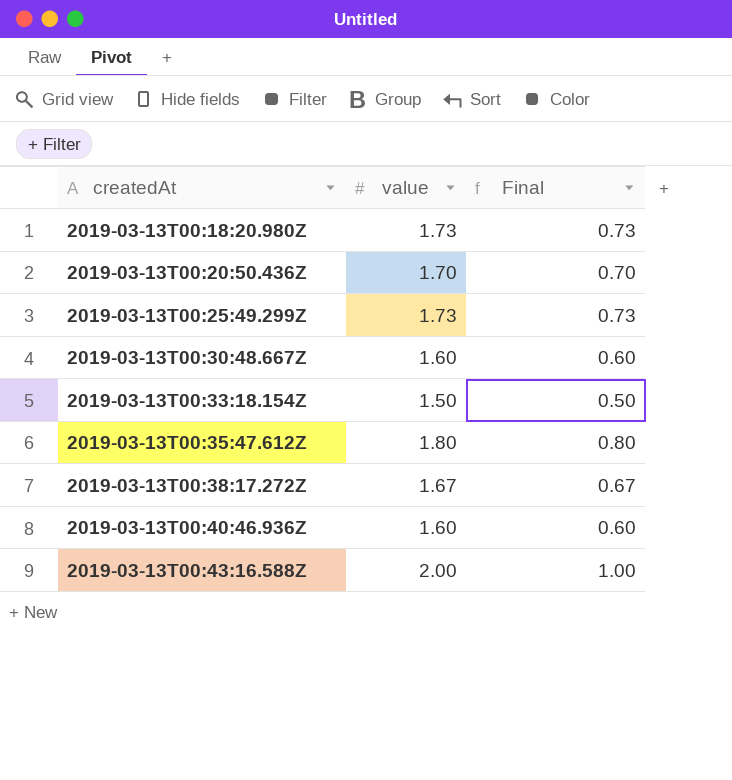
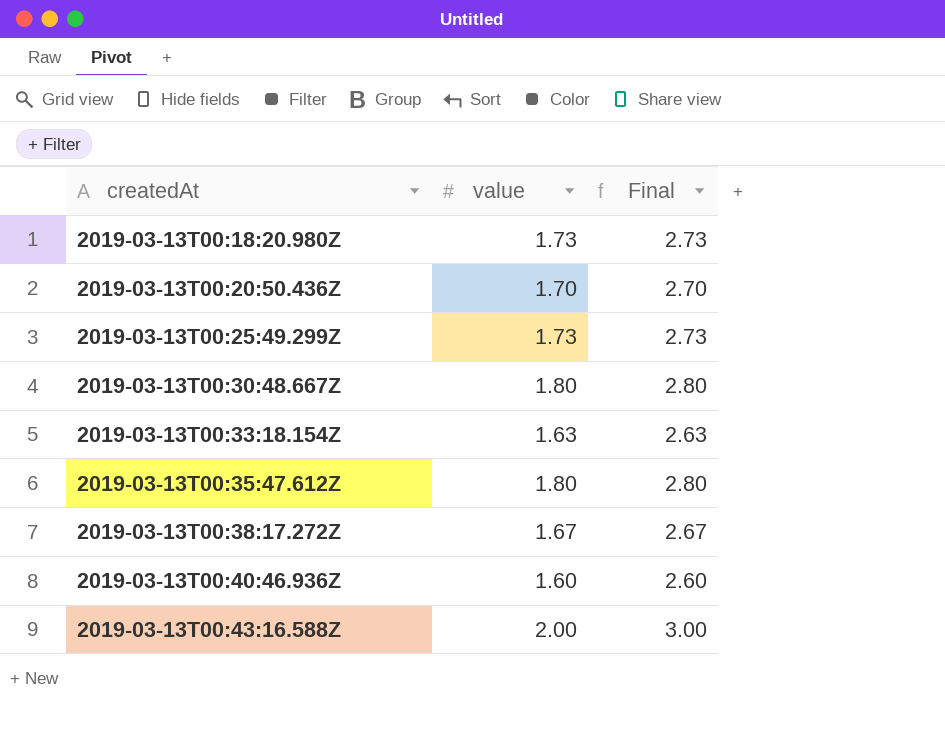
column Final | formula: [value] - 1 -> [value] + 1
2019-03-13T00:30:48.667Z | value: 1.60 -> 1.80
2019-03-13T00:33:18.154Z | value: 1.50 -> 1.63

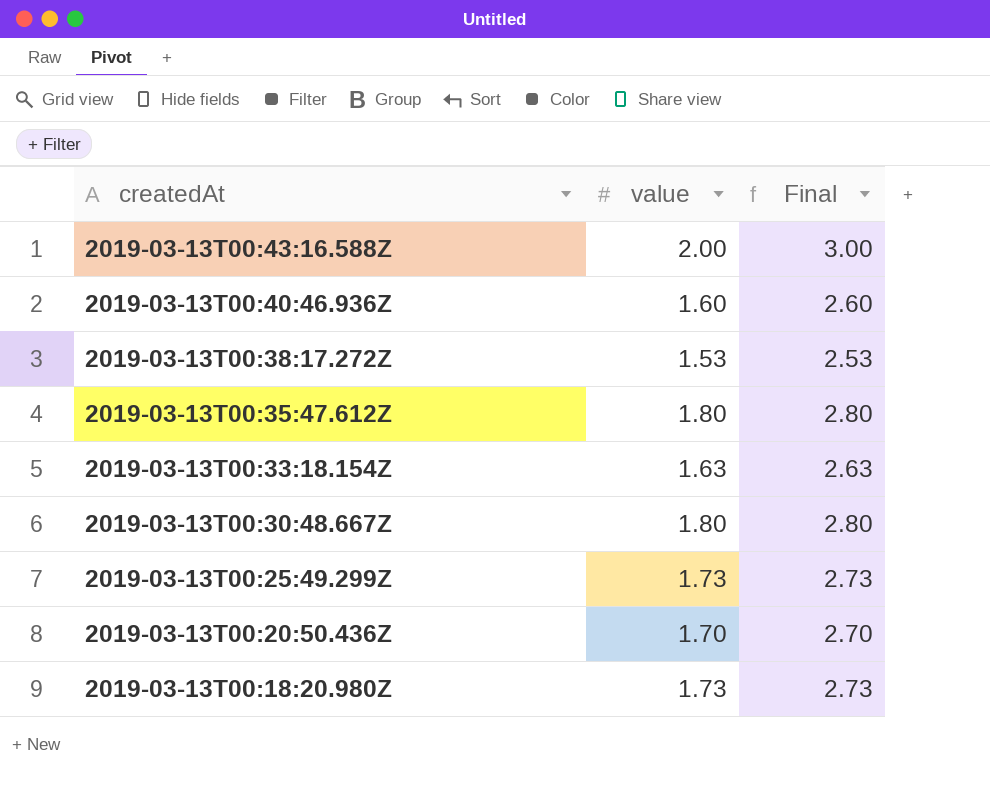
row order: createdAt ascending -> createdAt descending
2019-03-13T00:38:17.272Z | value: 1.67 -> 1.53
2019-03-13T00:38:17.272Z | Final: 2.67 -> 2.53

